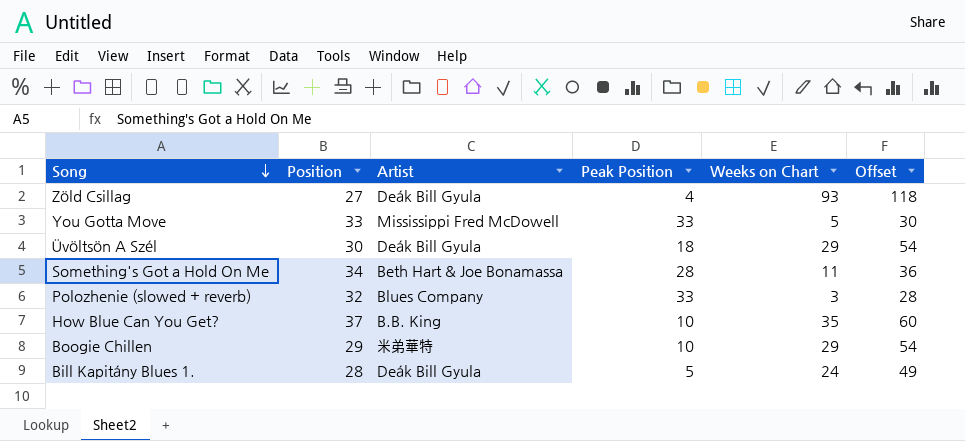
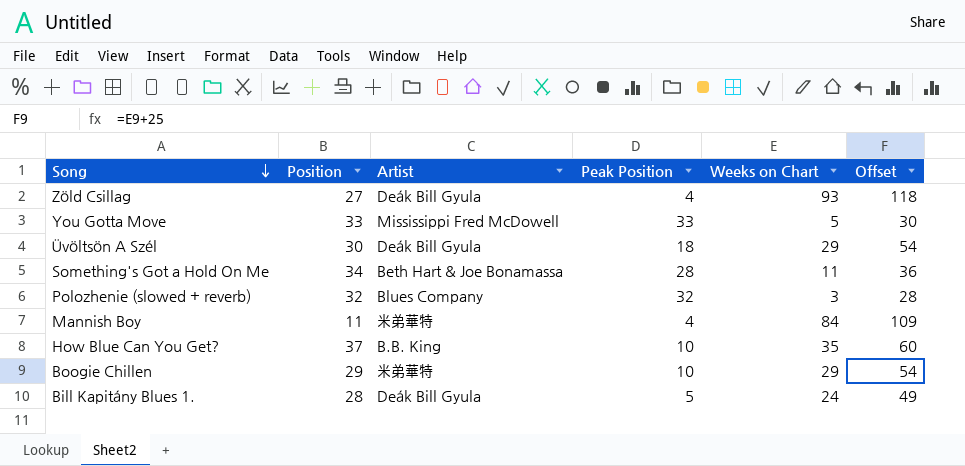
Polozhenie (slowed + reverb) | Peak Position: 33 -> 32
row Mannish Boy: none -> 11 | 米弟華特 | 4 | 84 | 109

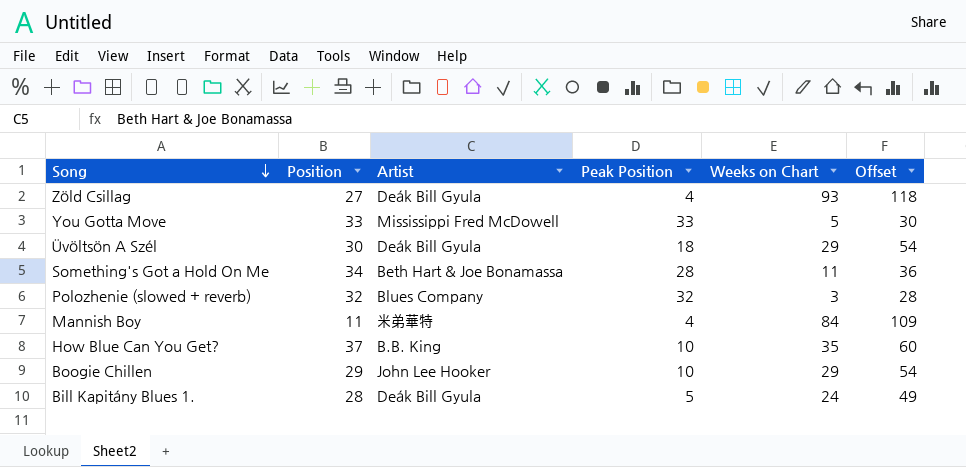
Boogie Chillen | Artist: 米弟華特 -> John Lee Hooker

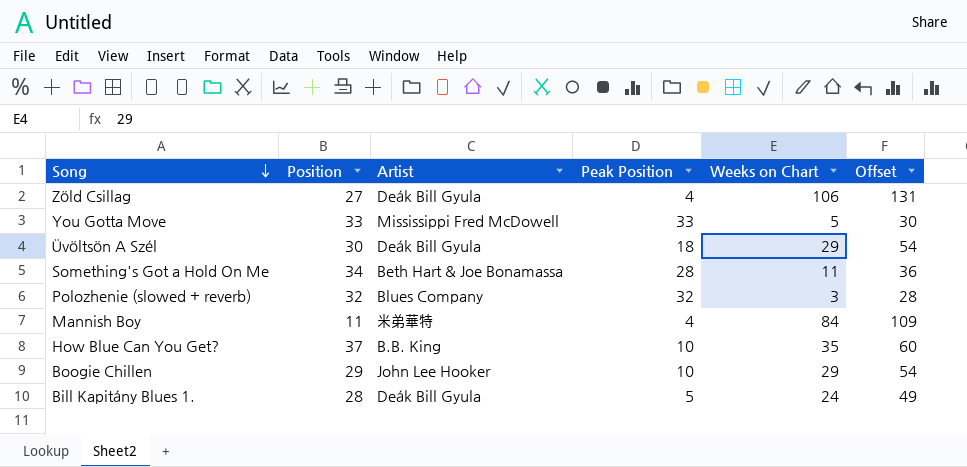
Zöld Csillag | Weeks on Chart: 93 -> 106
Zöld Csillag | Offset: 118 -> 131

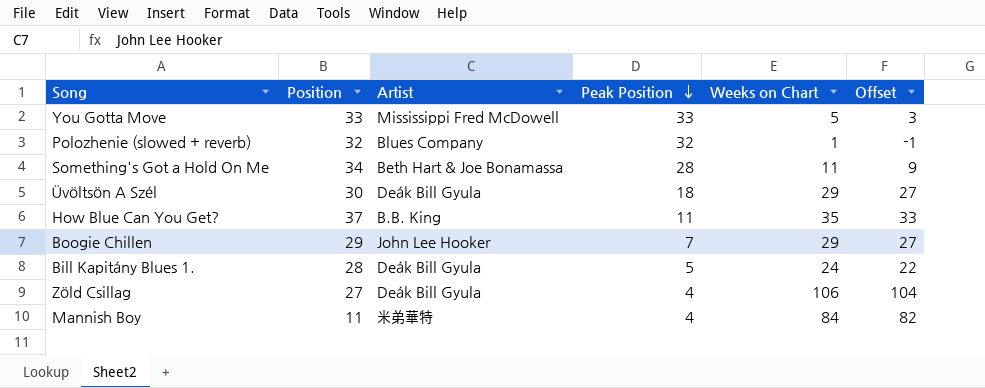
row order: Song descending -> Peak Position descending
column Offset | formula: [Weeks on Chart] + 25 -> [Weeks on Chart] - 2
Polozhenie (slowed + reverb) | Weeks on Chart: 3 -> 1
How Blue Can You Get? | Peak Position: 10 -> 11
Boogie Chillen | Peak Position: 10 -> 7

